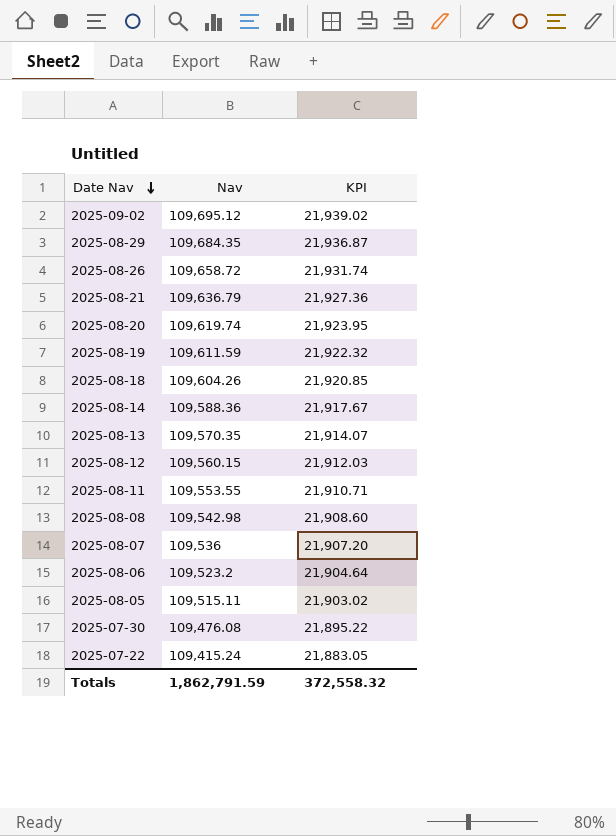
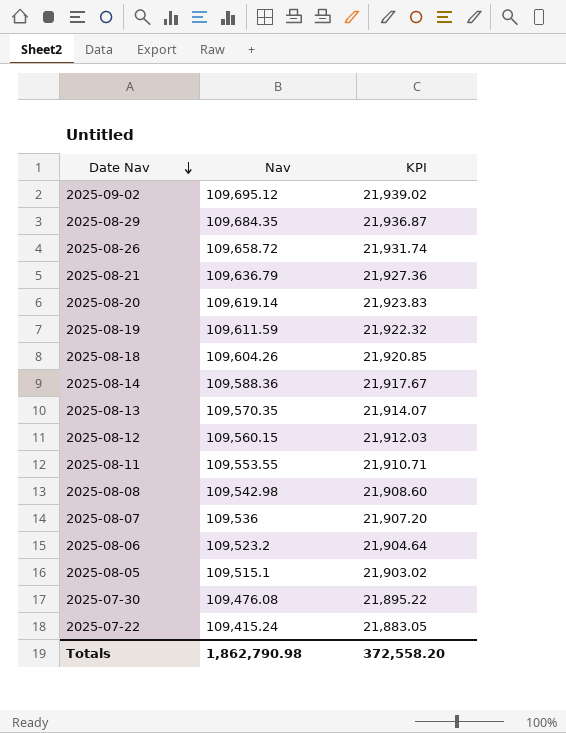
2025-08-20 | Nav: 109,619.74 -> 109,619.14
2025-08-20 | KPI: 21,923.95 -> 21,923.83
2025-08-05 | Nav: 109,515.11 -> 109,515.1
Totals | Nav: 1,862,791.59 -> 1,862,790.98
Totals | KPI: 372,558.32 -> 372,558.20

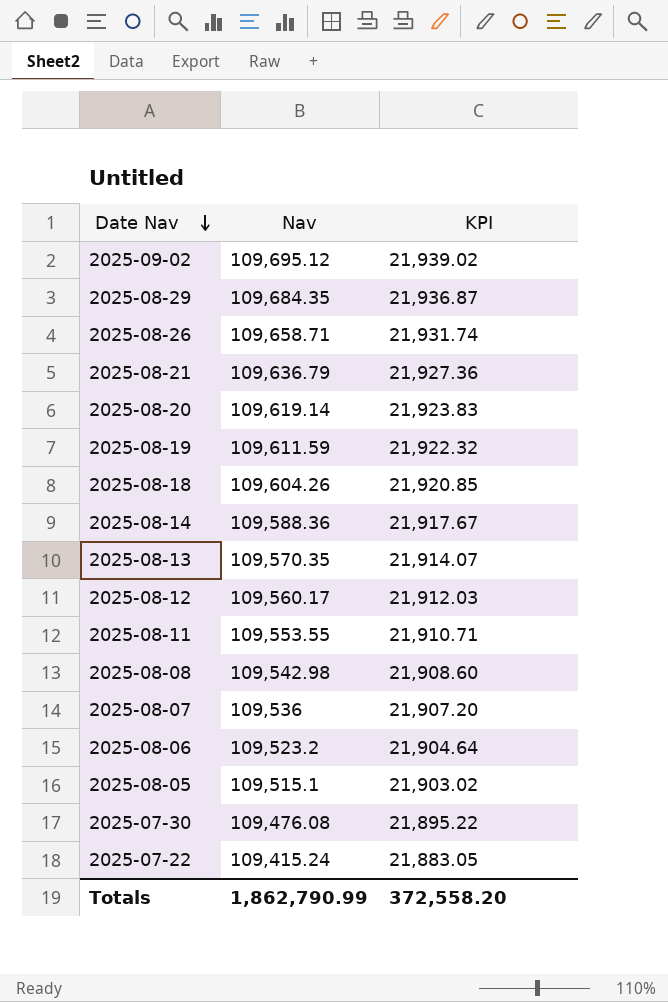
2025-08-26 | Nav: 109,658.72 -> 109,658.71
2025-08-12 | Nav: 109,560.15 -> 109,560.17
Totals | Nav: 1,862,790.98 -> 1,862,790.99

